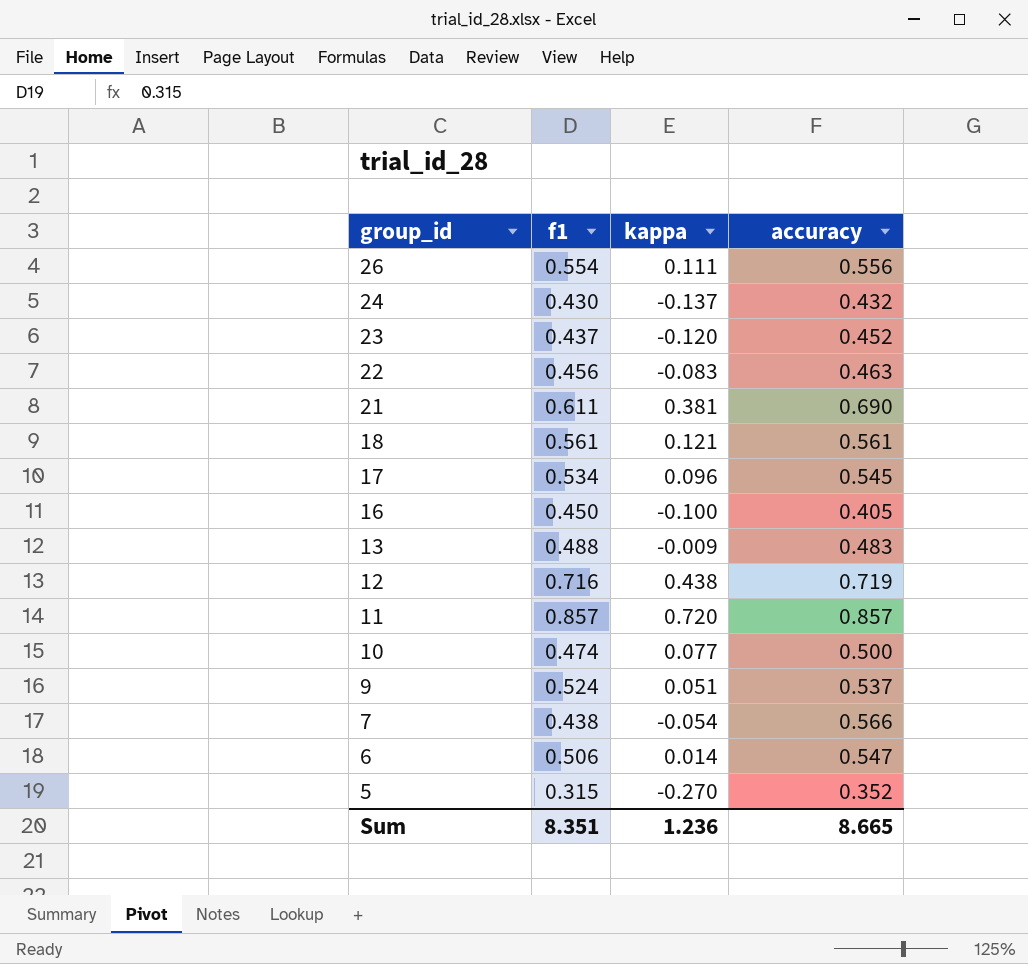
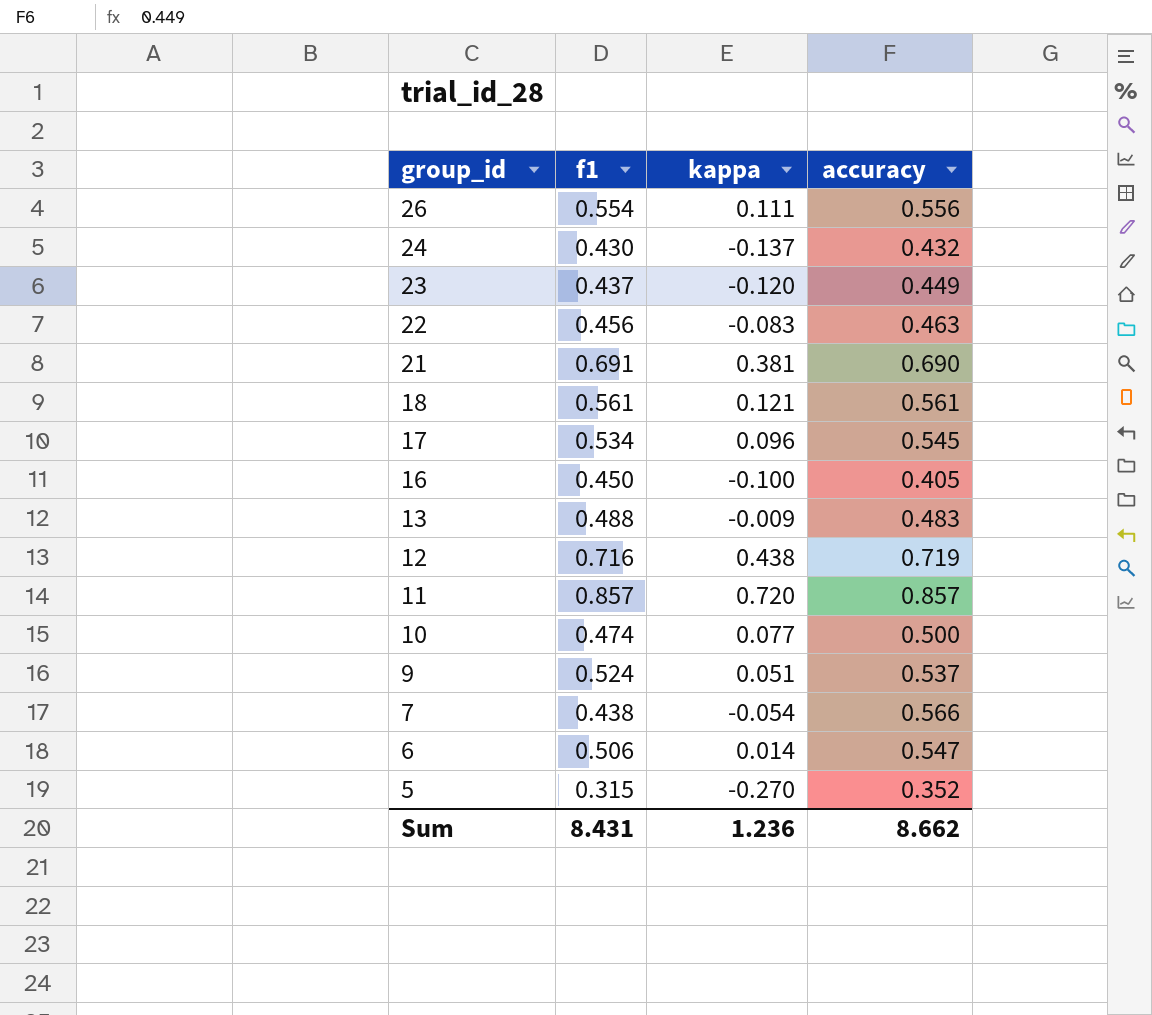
23 | accuracy: 0.452 -> 0.449
21 | f1: 0.611 -> 0.691
Sum | f1: 8.351 -> 8.431
Sum | accuracy: 8.665 -> 8.662

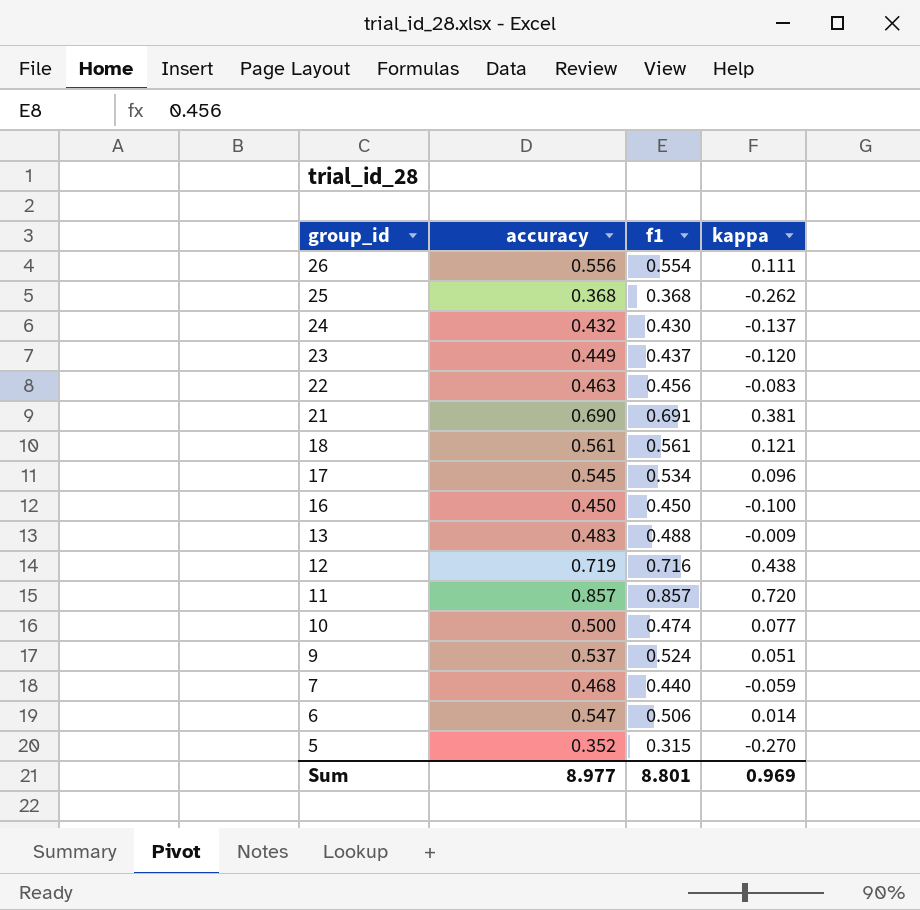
column accuracy | position: 4 -> 2
row 25: none -> 0.368 | 0.368 | -0.262
16 | accuracy: 0.405 -> 0.450
7 | accuracy: 0.566 -> 0.468
7 | f1: 0.438 -> 0.440
7 | kappa: -0.054 -> -0.059
Sum | accuracy: 8.662 -> 8.977
Sum | f1: 8.431 -> 8.801
Sum | kappa: 1.236 -> 0.969

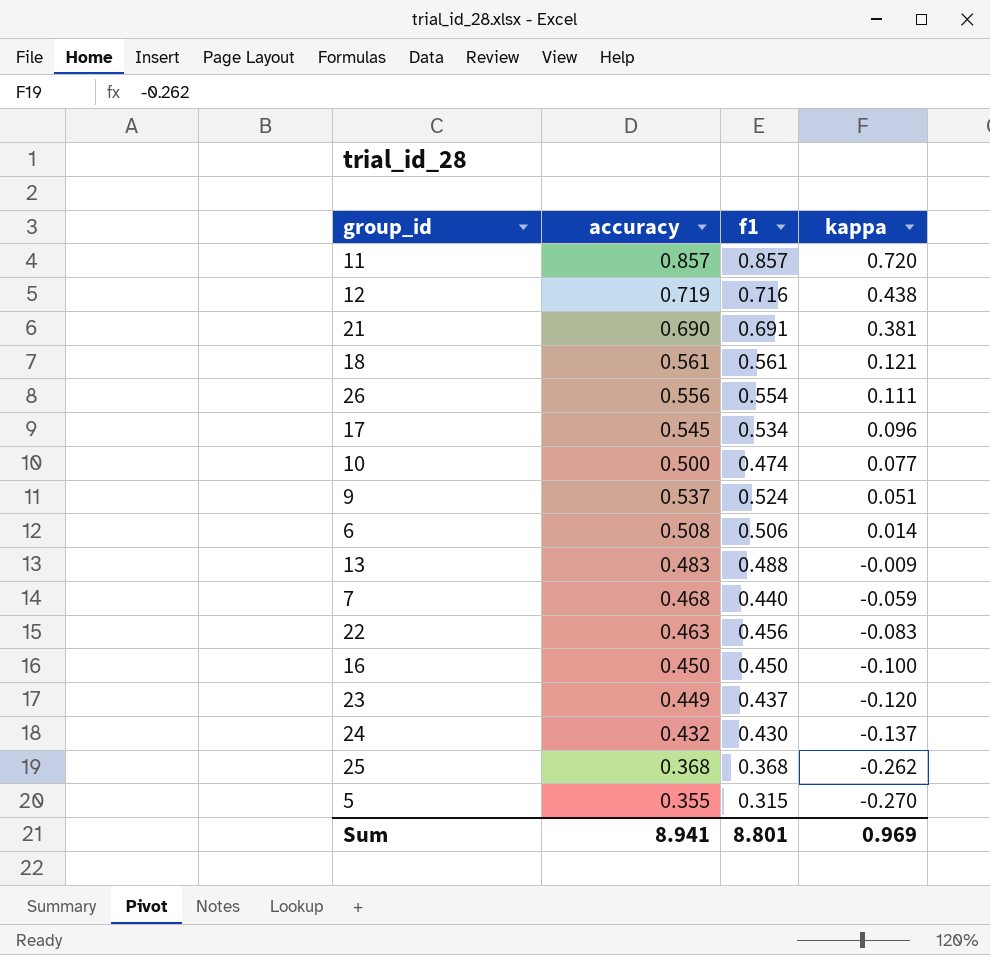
row order: group_id descending -> kappa descending
6 | accuracy: 0.547 -> 0.508
5 | accuracy: 0.352 -> 0.355
Sum | accuracy: 8.977 -> 8.941

